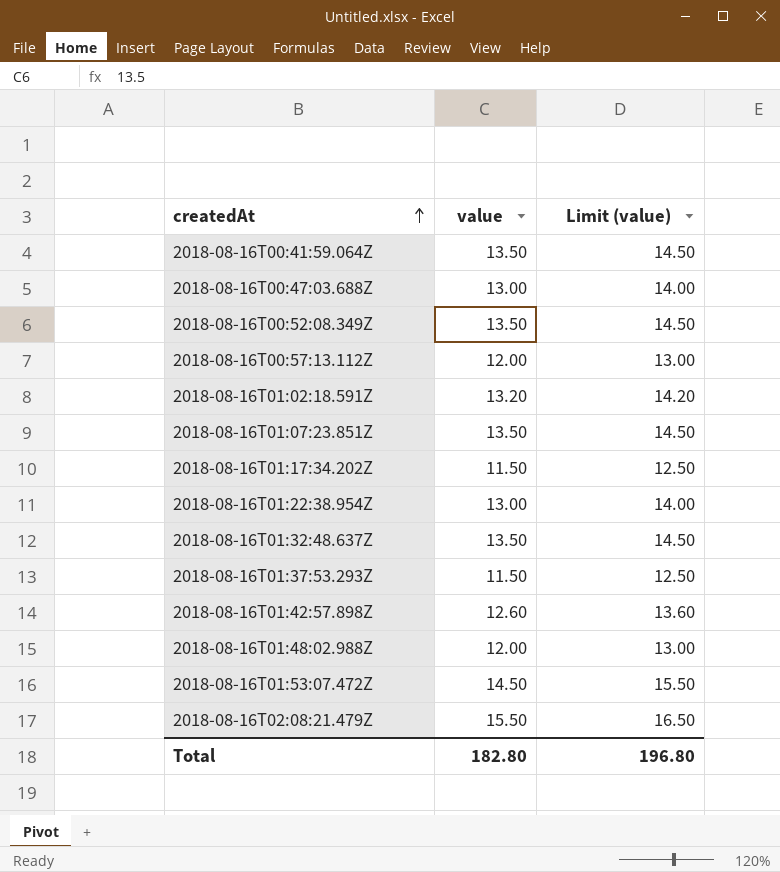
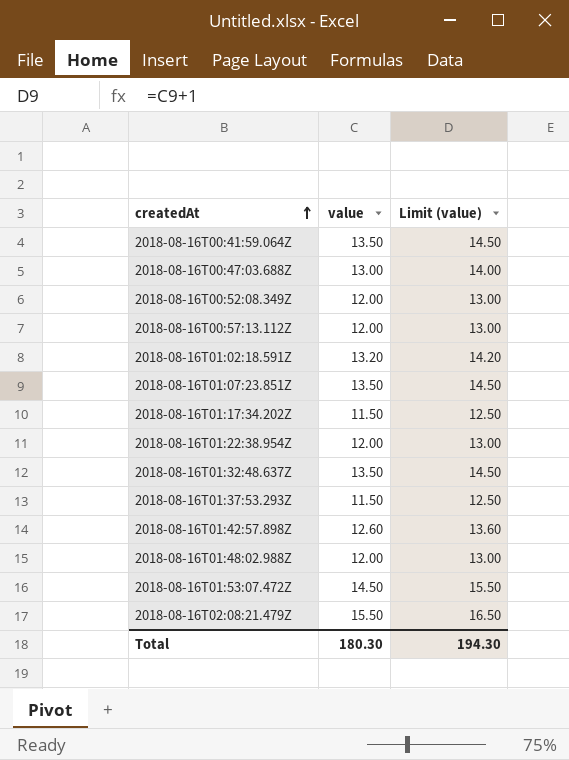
2018-08-16T00:52:08.349Z | value: 13.50 -> 12.00
2018-08-16T00:52:08.349Z | Limit (value): 14.50 -> 13.00
2018-08-16T01:22:38.954Z | value: 13.00 -> 12.00
2018-08-16T01:22:38.954Z | Limit (value): 14.00 -> 13.00
Total | value: 182.80 -> 180.30
Total | Limit (value): 196.80 -> 194.30

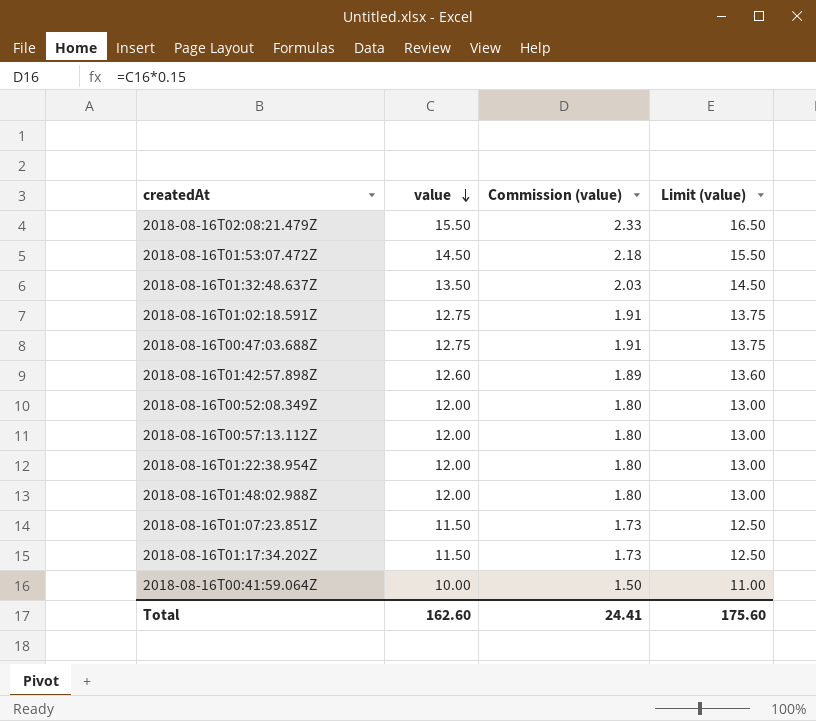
row order: createdAt ascending -> value descending
column Commission (value) | formula: none -> [value] * 0.15
row 2018-08-16T01:37:53.293Z: 11.50 | 12.50 -> none
2018-08-16T01:02:18.591Z | value: 13.20 -> 12.75
2018-08-16T01:02:18.591Z | Limit (value): 14.20 -> 13.75
2018-08-16T00:47:03.688Z | value: 13.00 -> 12.75
2018-08-16T00:47:03.688Z | Limit (value): 14.00 -> 13.75
2018-08-16T01:07:23.851Z | value: 13.50 -> 11.50
2018-08-16T01:07:23.851Z | Limit (value): 14.50 -> 12.50
2018-08-16T00:41:59.064Z | value: 13.50 -> 10.00
2018-08-16T00:41:59.064Z | Limit (value): 14.50 -> 11.00
Total | value: 180.30 -> 162.60
Total | Limit (value): 194.30 -> 175.60

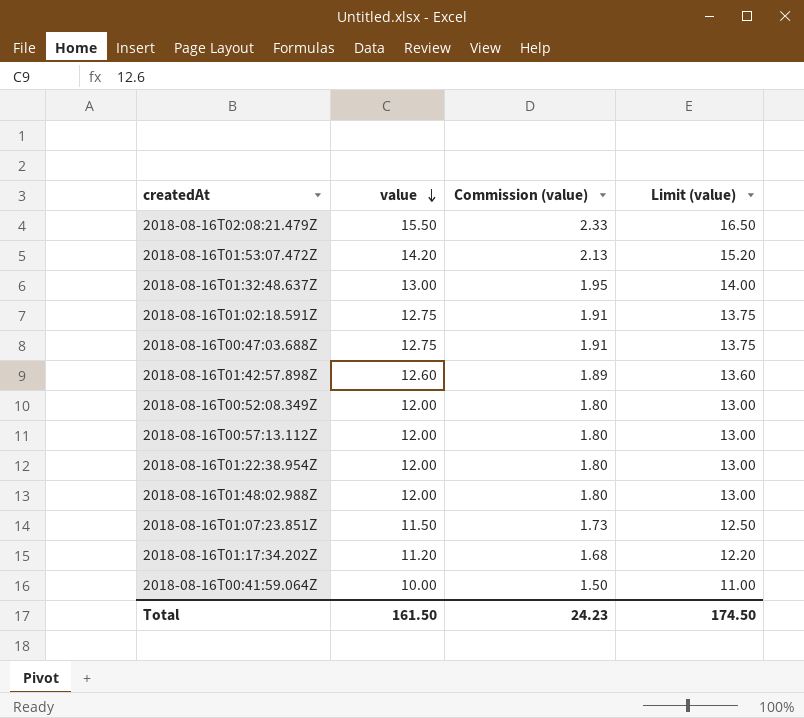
2018-08-16T01:53:07.472Z | value: 14.50 -> 14.20
2018-08-16T01:53:07.472Z | Commission (value): 2.18 -> 2.13
2018-08-16T01:53:07.472Z | Limit (value): 15.50 -> 15.20
2018-08-16T01:32:48.637Z | value: 13.50 -> 13.00
2018-08-16T01:32:48.637Z | Commission (value): 2.03 -> 1.95
2018-08-16T01:32:48.637Z | Limit (value): 14.50 -> 14.00
2018-08-16T01:17:34.202Z | value: 11.50 -> 11.20
2018-08-16T01:17:34.202Z | Commission (value): 1.73 -> 1.68
2018-08-16T01:17:34.202Z | Limit (value): 12.50 -> 12.20
Total | value: 162.60 -> 161.50
Total | Commission (value): 24.41 -> 24.23
Total | Limit (value): 175.60 -> 174.50

